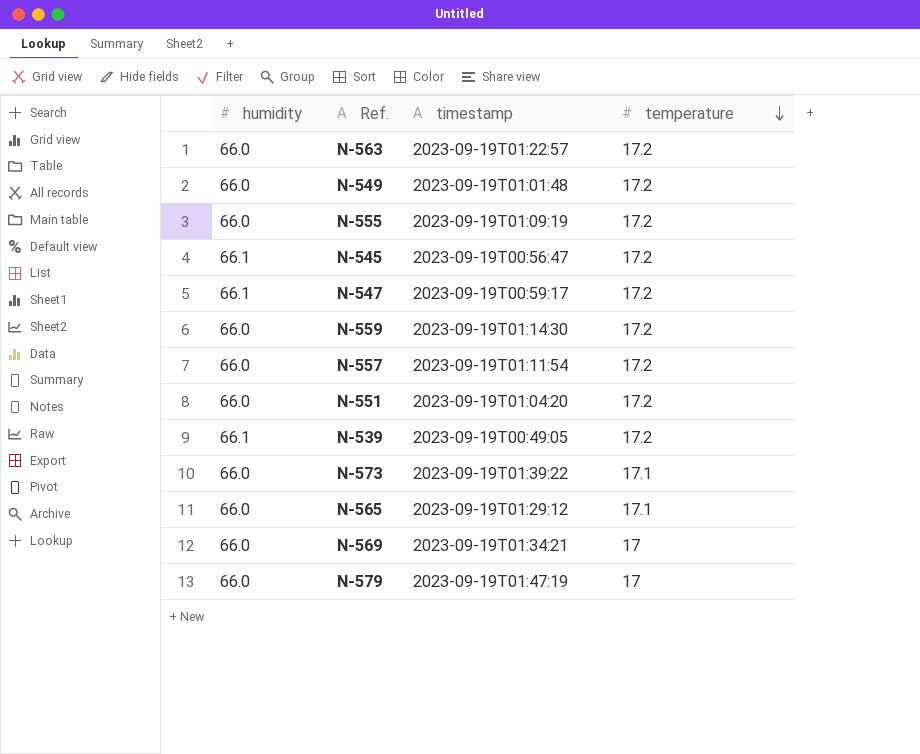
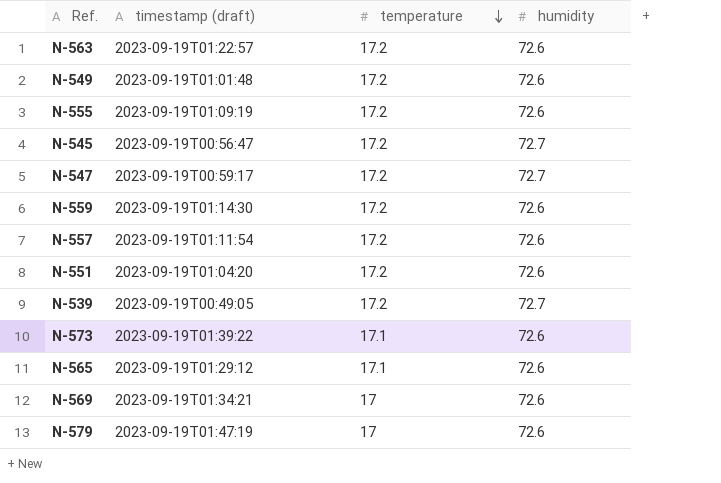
column name: timestamp -> timestamp (draft)
column humidity | position: 1 -> 4
N-563 | humidity: 66.0 -> 72.6
N-549 | humidity: 66.0 -> 72.6
N-555 | humidity: 66.0 -> 72.6
N-545 | humidity: 66.1 -> 72.7
N-547 | humidity: 66.1 -> 72.7
N-559 | humidity: 66.0 -> 72.6
N-557 | humidity: 66.0 -> 72.6
N-551 | humidity: 66.0 -> 72.6
N-539 | humidity: 66.1 -> 72.7
N-573 | humidity: 66.0 -> 72.6
N-565 | humidity: 66.0 -> 72.6
N-569 | humidity: 66.0 -> 72.6
N-579 | humidity: 66.0 -> 72.6

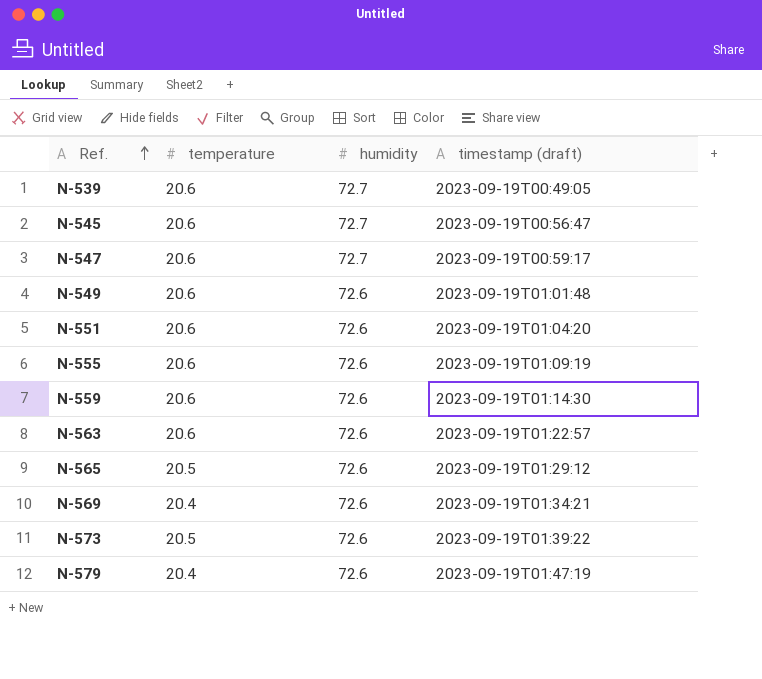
row order: temperature descending -> Ref. ascending
column timestamp (draft) | position: 2 -> 4
row N-557: 2023-09-19T01:11:54 | 17.2 | 72.6 -> none
N-539 | temperature: 17.2 -> 20.6
N-545 | temperature: 17.2 -> 20.6
N-547 | temperature: 17.2 -> 20.6
N-549 | temperature: 17.2 -> 20.6
N-551 | temperature: 17.2 -> 20.6
N-555 | temperature: 17.2 -> 20.6
N-559 | temperature: 17.2 -> 20.6
N-563 | temperature: 17.2 -> 20.6
N-565 | temperature: 17.1 -> 20.5
N-569 | temperature: 17 -> 20.4
N-573 | temperature: 17.1 -> 20.5
N-579 | temperature: 17 -> 20.4

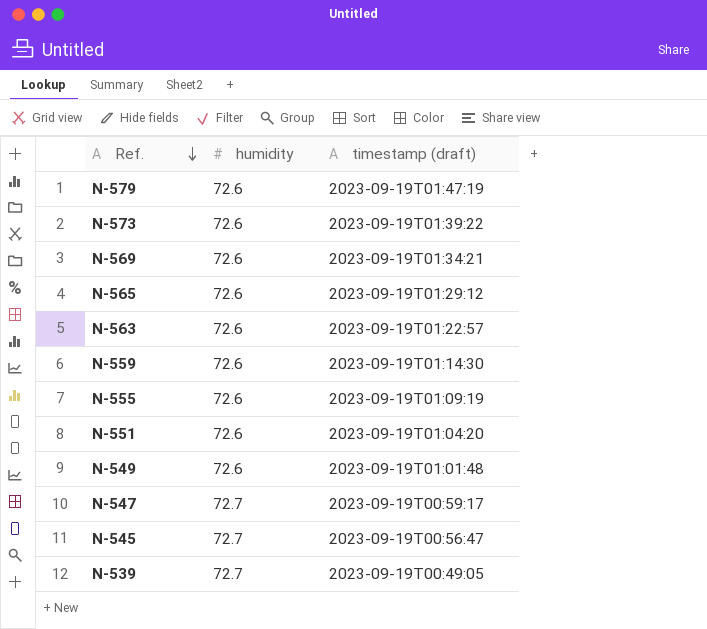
row order: Ref. ascending -> Ref. descending
column temperature | position: 2 -> none

